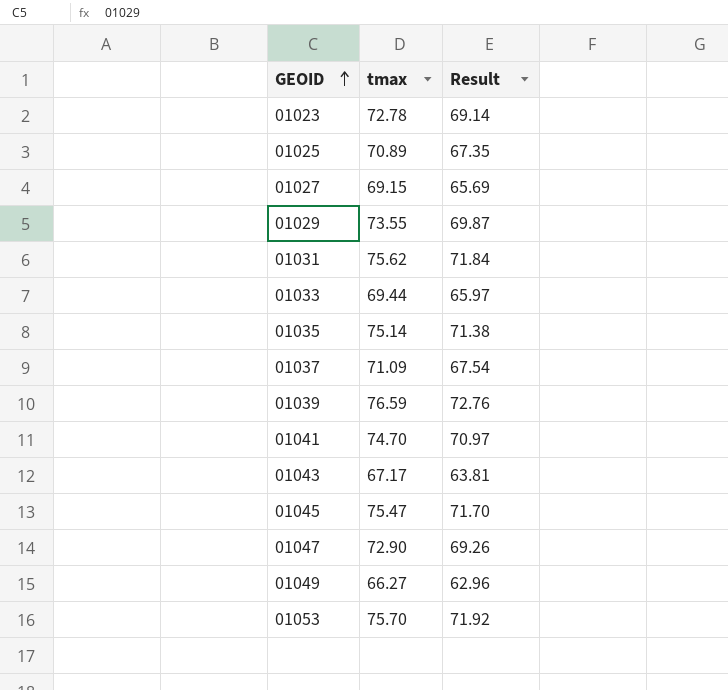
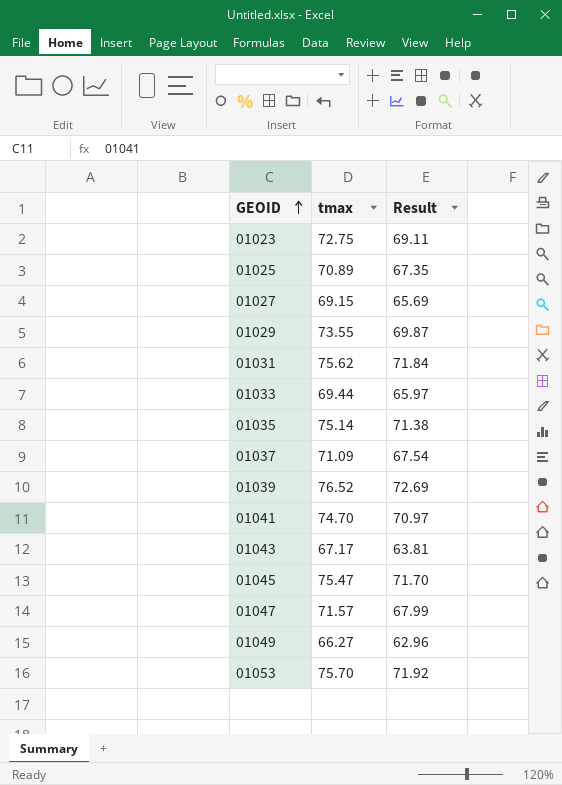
01023 | tmax: 72.78 -> 72.75
01023 | Result: 69.14 -> 69.11
01039 | tmax: 76.59 -> 76.52
01039 | Result: 72.76 -> 72.69
01047 | tmax: 72.90 -> 71.57
01047 | Result: 69.26 -> 67.99

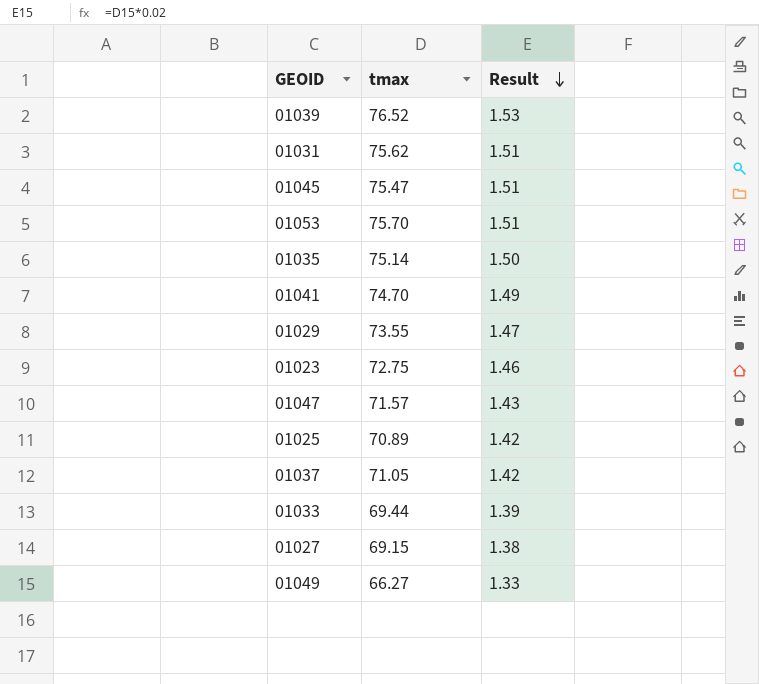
row order: GEOID ascending -> Result descending
column Result | formula: [tmax] * 0.95 -> [tmax] * 0.02
row 01043: 67.17 | 63.81 -> none
01037 | tmax: 71.09 -> 71.05

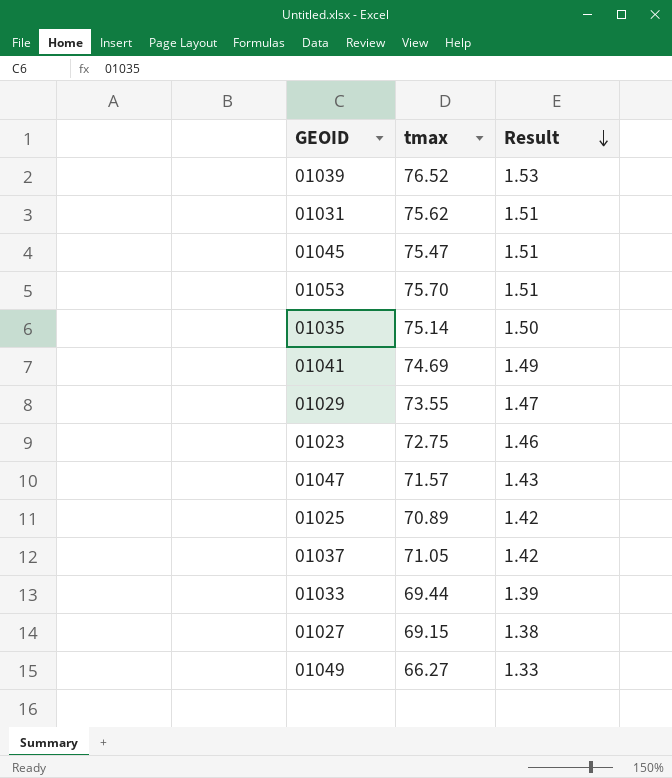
01041 | tmax: 74.70 -> 74.69

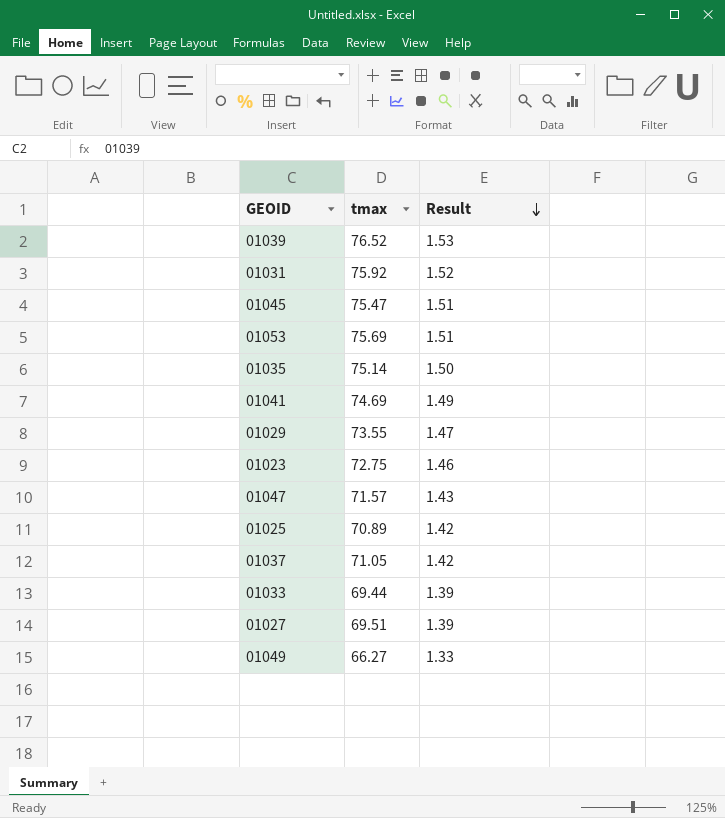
01031 | tmax: 75.62 -> 75.92
01031 | Result: 1.51 -> 1.52
01053 | tmax: 75.70 -> 75.69
01027 | tmax: 69.15 -> 69.51
01027 | Result: 1.38 -> 1.39

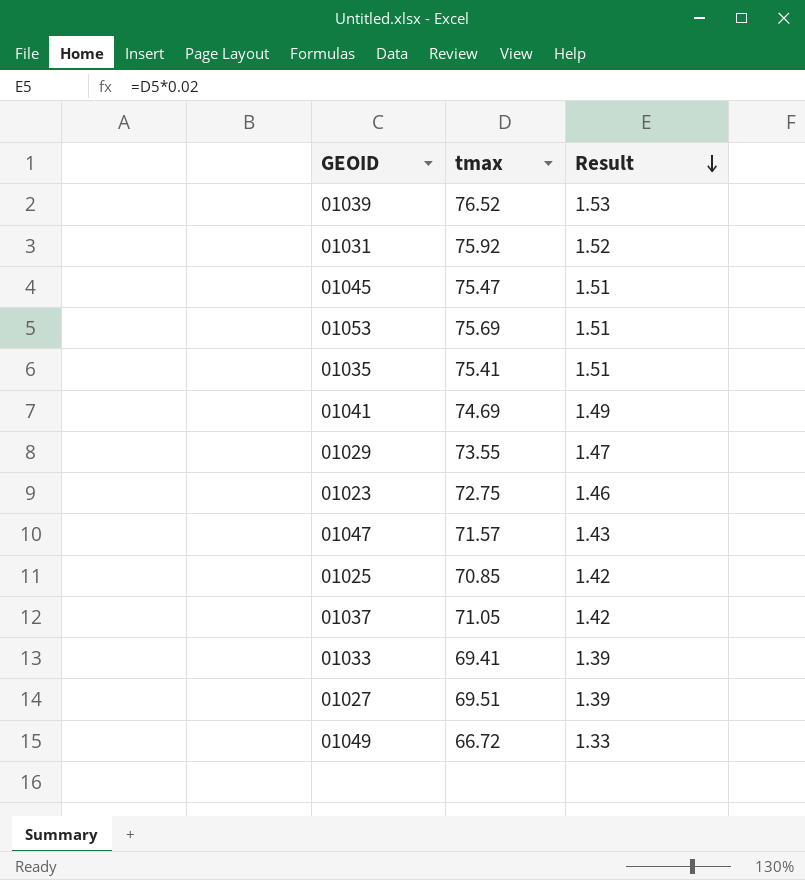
01035 | tmax: 75.14 -> 75.41
01035 | Result: 1.50 -> 1.51
01025 | tmax: 70.89 -> 70.85
01033 | tmax: 69.44 -> 69.41
01049 | tmax: 66.27 -> 66.72

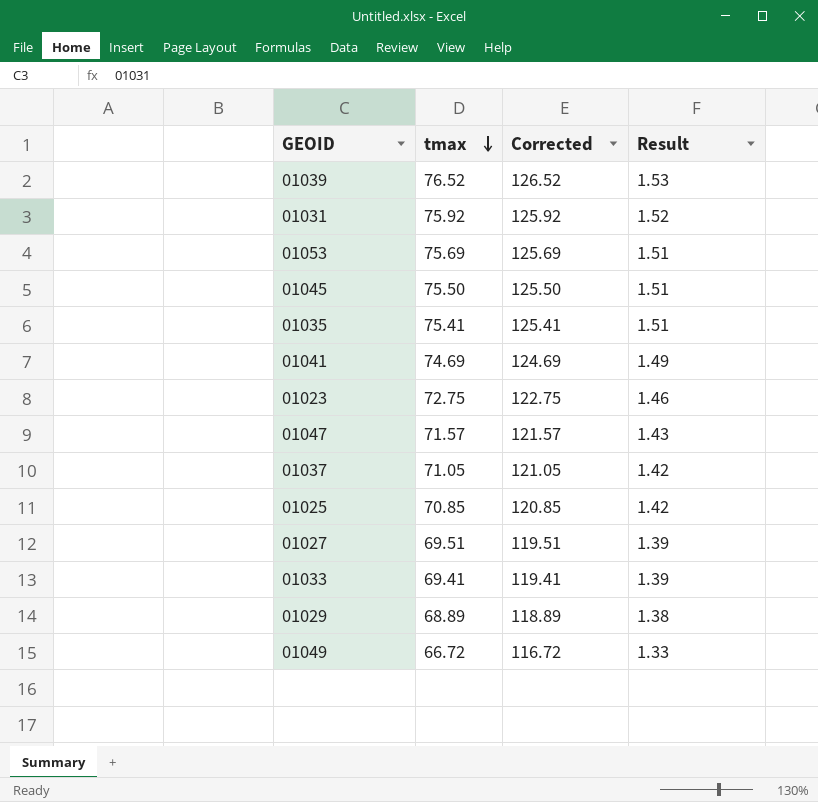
row order: Result descending -> tmax descending
column Corrected | formula: none -> [tmax] + 50
01045 | tmax: 75.47 -> 75.50
01029 | tmax: 73.55 -> 68.89
01029 | Result: 1.47 -> 1.38

